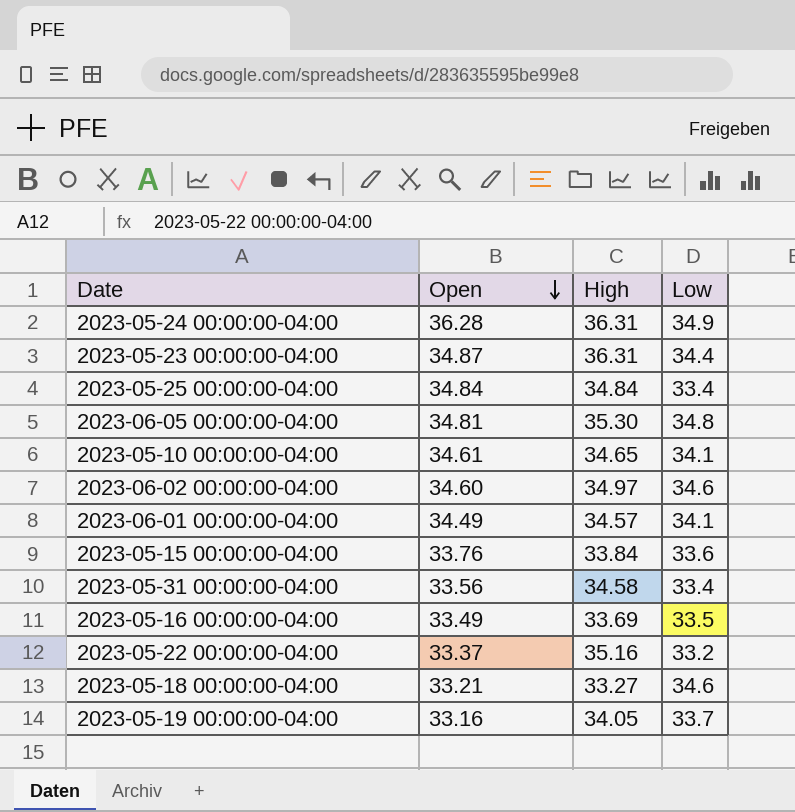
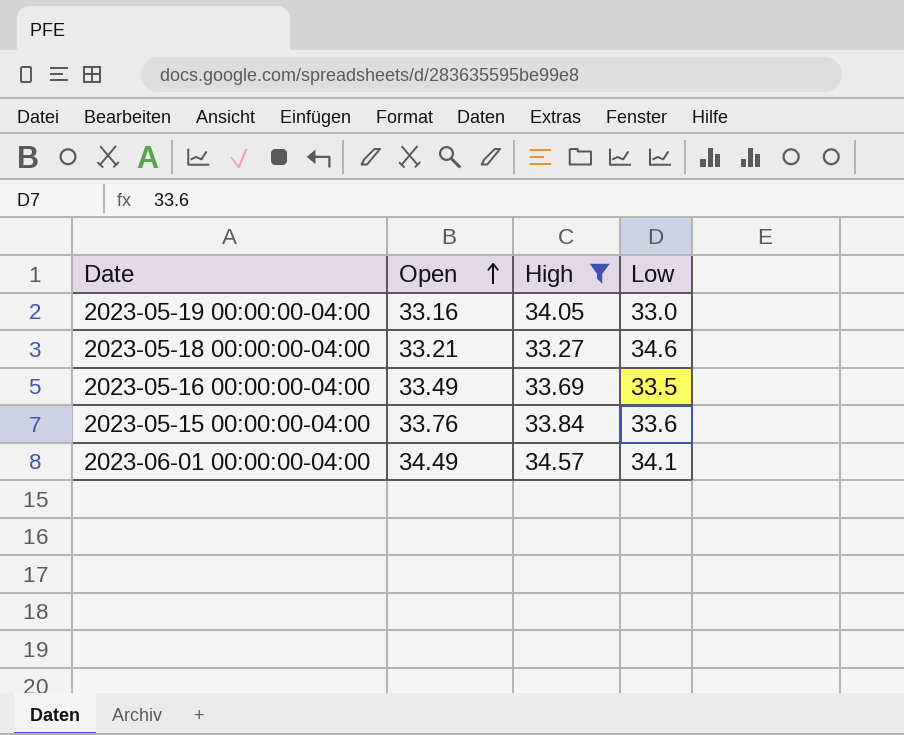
filter: none -> High <= 34.57
row order: Open descending -> Open ascending
2023-05-19 00:00:00-04:00 | Low: 33.7 -> 33.0

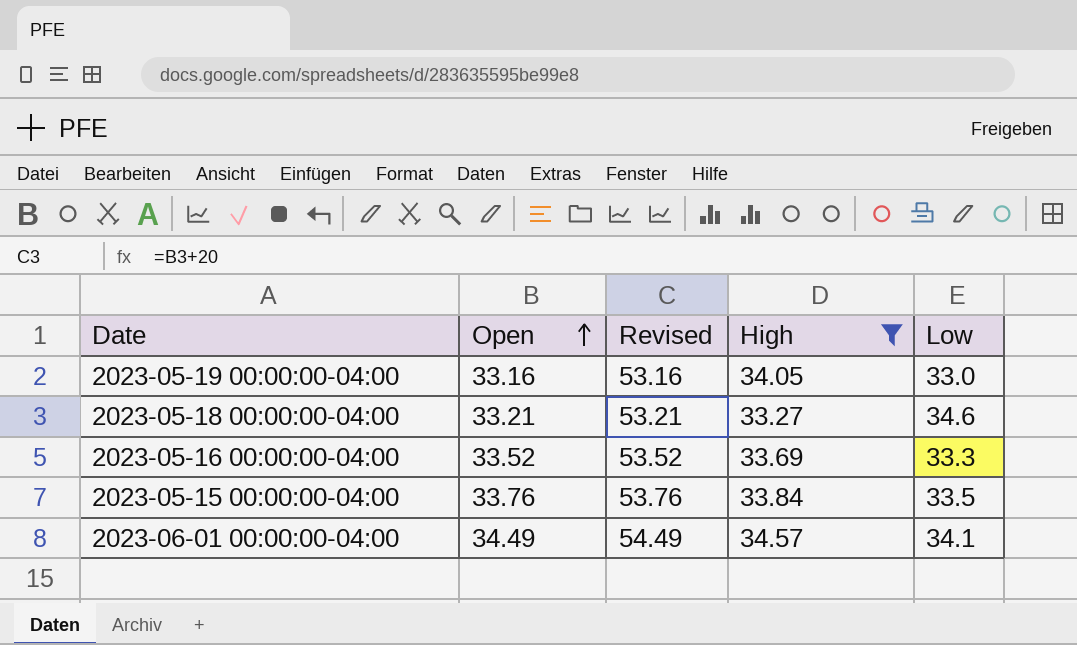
column Revised | formula: none -> [Open] + 20
2023-05-16 00:00:00-04:00 | Open: 33.49 -> 33.52
2023-05-16 00:00:00-04:00 | Low: 33.5 -> 33.3
2023-05-15 00:00:00-04:00 | Low: 33.6 -> 33.5

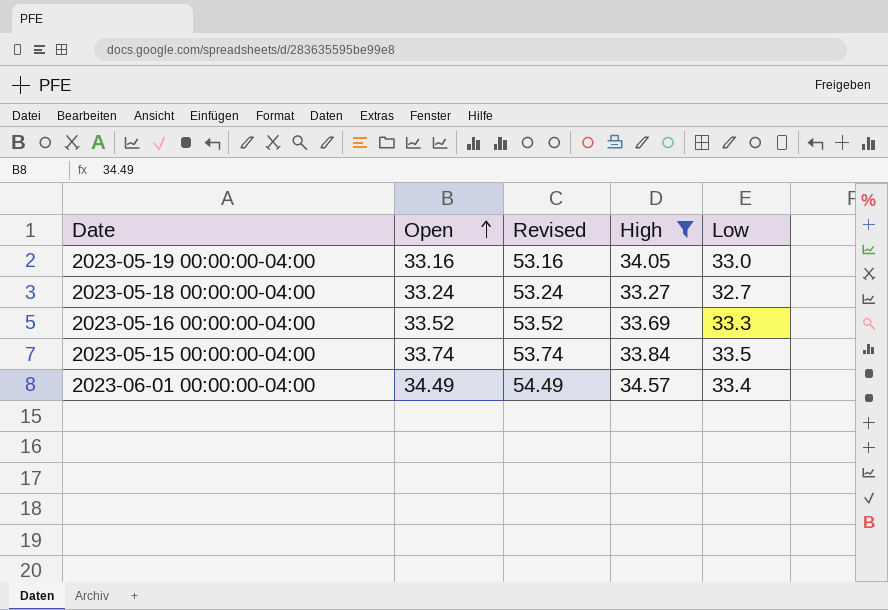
2023-05-18 00:00:00-04:00 | Open: 33.21 -> 33.24
2023-05-18 00:00:00-04:00 | Revised: 53.21 -> 53.24
2023-05-18 00:00:00-04:00 | Low: 34.6 -> 32.7
2023-05-15 00:00:00-04:00 | Open: 33.76 -> 33.74
2023-05-15 00:00:00-04:00 | Revised: 53.76 -> 53.74
2023-06-01 00:00:00-04:00 | Low: 34.1 -> 33.4

